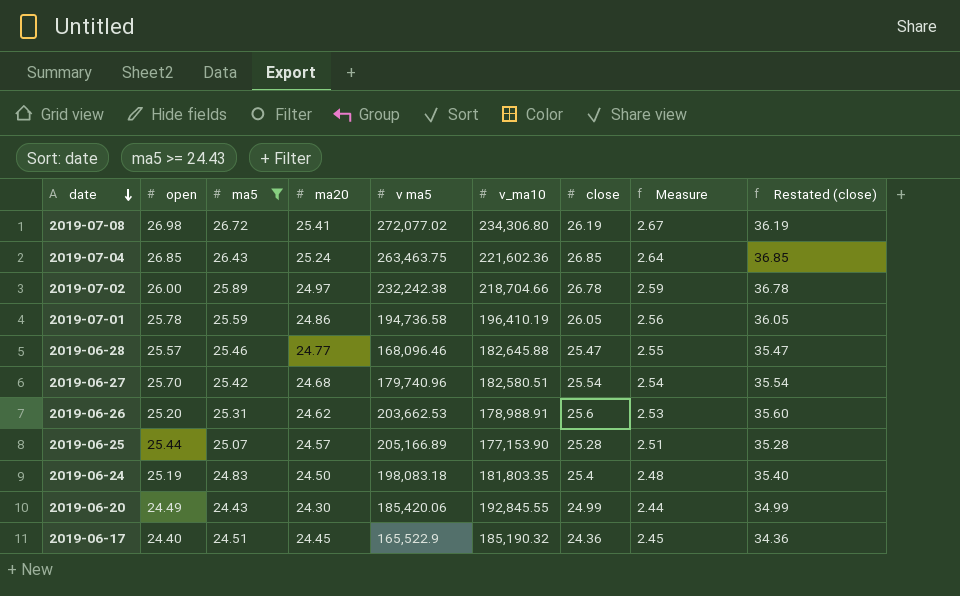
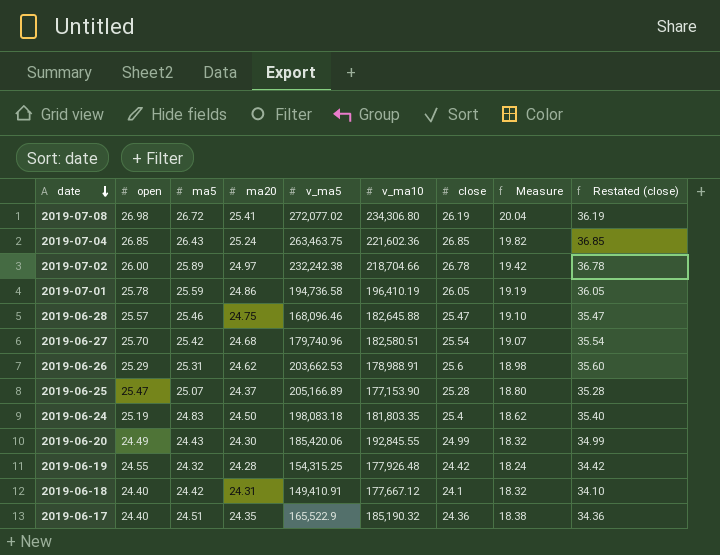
filter: ma5 >= 24.43 -> none
column name: v ma5 -> v_ma5
column Measure | formula: [ma5] * 0.1 -> [ma5] * 0.75
2019-06-28 | ma20: 24.77 -> 24.75
2019-06-26 | open: 25.20 -> 25.29
2019-06-25 | open: 25.44 -> 25.47
2019-06-25 | ma20: 24.57 -> 24.37
2019-06-17 | ma20: 24.45 -> 24.35

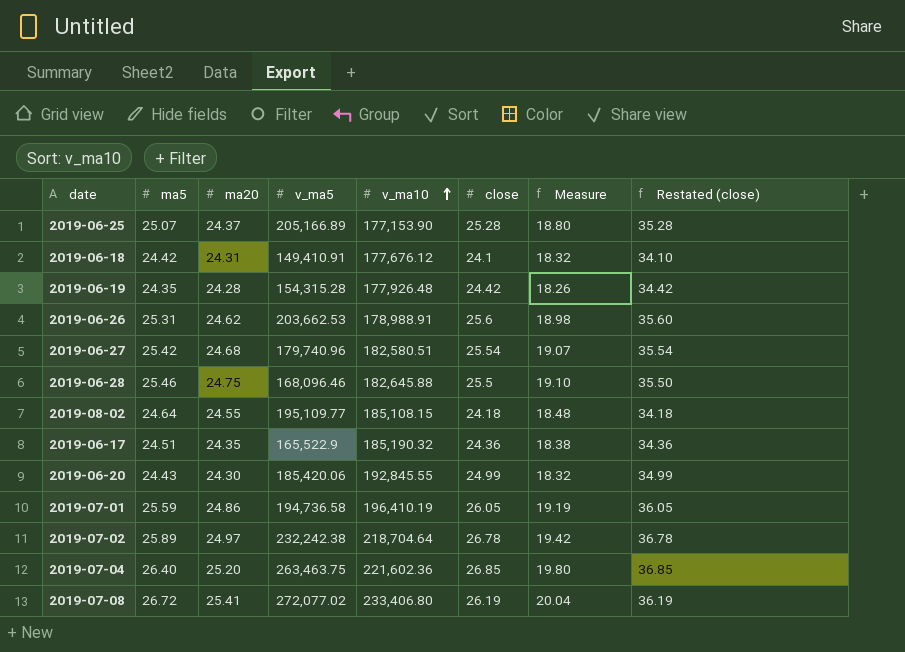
row order: date descending -> v_ma10 ascending
column open | position: 2 -> none
row 2019-06-24: 25.19 | 24.83 | 24.50 | 198,083.18 | 181,803.35 | 25.4 | 18.62 | 35.40 -> none
2019-06-18 | v_ma10: 177,667.12 -> 177,676.12
2019-06-19 | ma5: 24.32 -> 24.35
2019-06-19 | v_ma5: 154,315.25 -> 154,315.28
2019-06-19 | Measure: 18.24 -> 18.26
2019-06-28 | close: 25.47 -> 25.5
2019-06-28 | Restated (close): 35.47 -> 35.50
row 2019-08-02: none -> 24.64 | 24.55 | 195,109.77 | 185,108.15 | 24.18 | 18.48 | 34.18
2019-07-02 | v_ma10: 218,704.66 -> 218,704.64
2019-07-04 | ma5: 26.43 -> 26.40
2019-07-04 | ma20: 25.24 -> 25.20
2019-07-04 | Measure: 19.82 -> 19.80
2019-07-08 | v_ma10: 234,306.80 -> 233,406.80

